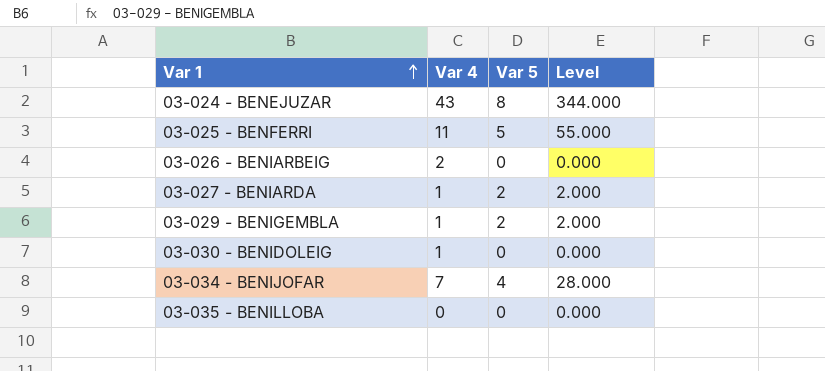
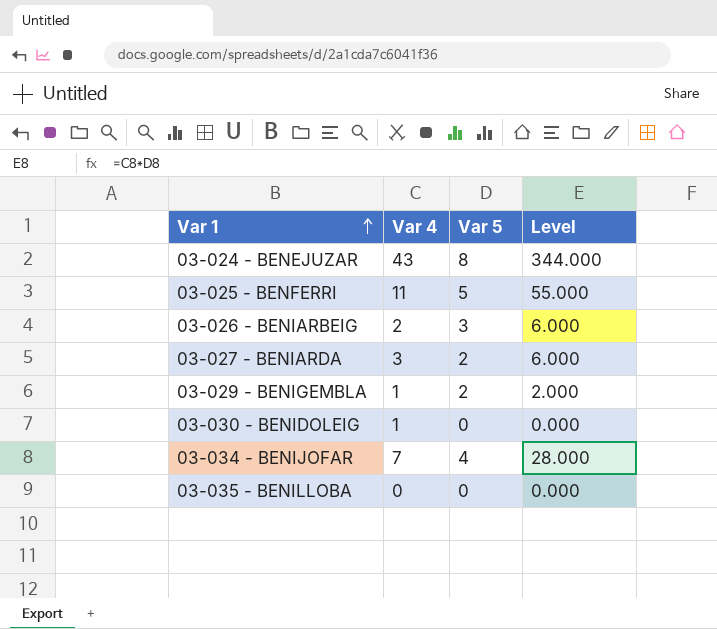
03-026 - BENIARBEIG | Var 5: 0 -> 3
03-026 - BENIARBEIG | Level: 0.000 -> 6.000
03-027 - BENIARDA | Var 4: 1 -> 3
03-027 - BENIARDA | Level: 2.000 -> 6.000

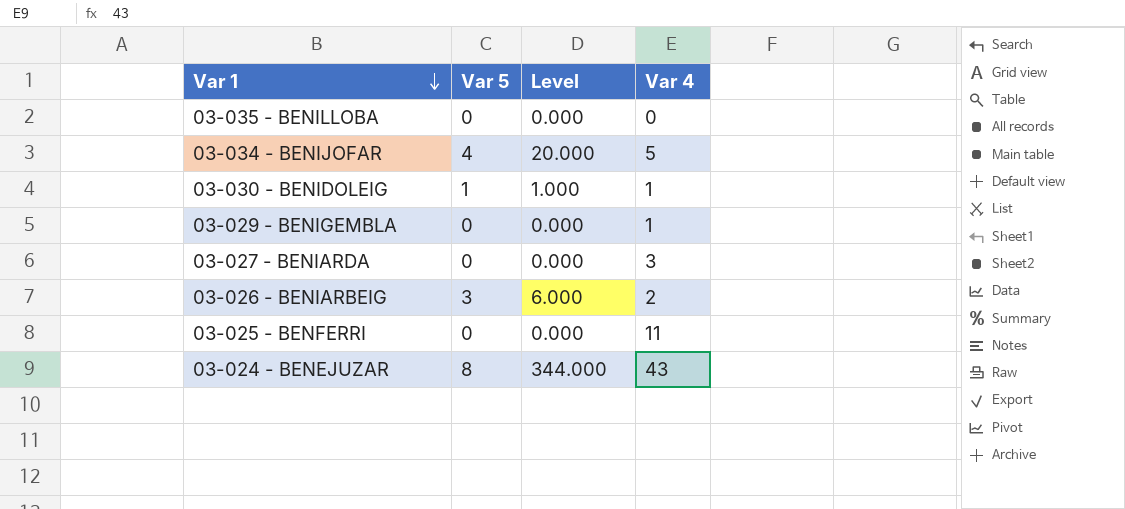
row order: Var 1 ascending -> Var 1 descending
column Var 4 | position: 2 -> 4
03-034 - BENIJOFAR | Level: 28.000 -> 20.000
03-034 - BENIJOFAR | Var 4: 7 -> 5
03-030 - BENIDOLEIG | Var 5: 0 -> 1
03-030 - BENIDOLEIG | Level: 0.000 -> 1.000
03-029 - BENIGEMBLA | Var 5: 2 -> 0
03-029 - BENIGEMBLA | Level: 2.000 -> 0.000
03-027 - BENIARDA | Var 5: 2 -> 0
03-027 - BENIARDA | Level: 6.000 -> 0.000
03-025 - BENFERRI | Var 5: 5 -> 0
03-025 - BENFERRI | Level: 55.000 -> 0.000

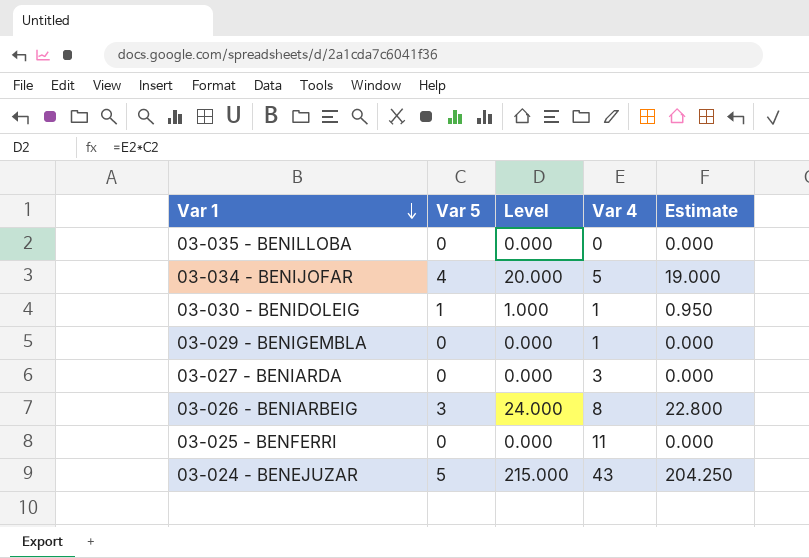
column Estimate | formula: none -> [Level] * 0.95
03-026 - BENIARBEIG | Level: 6.000 -> 24.000
03-026 - BENIARBEIG | Var 4: 2 -> 8
03-024 - BENEJUZAR | Var 5: 8 -> 5
03-024 - BENEJUZAR | Level: 344.000 -> 215.000

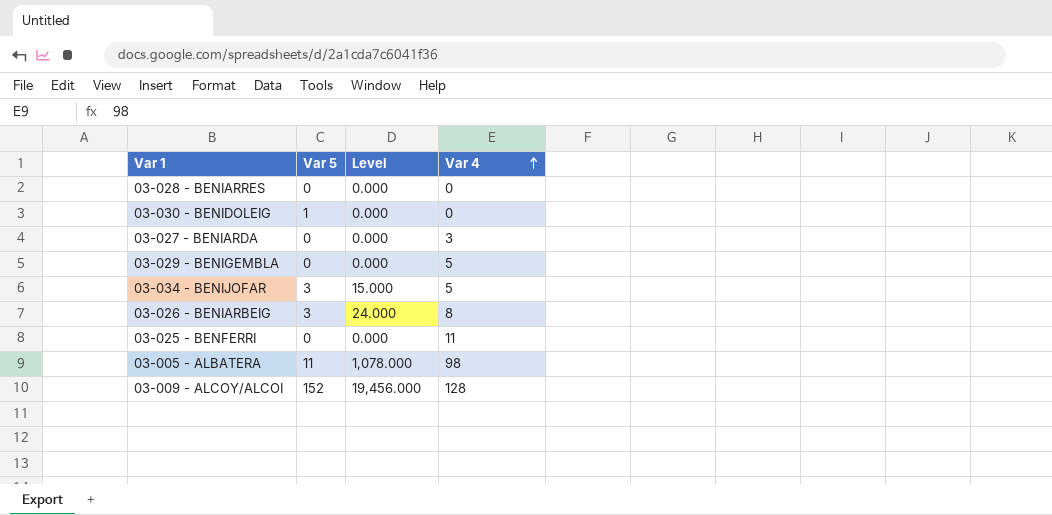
row order: Var 1 descending -> Var 4 ascending
column Estimate | formula: [Level] * 0.95 -> none
row 03-035 - BENILLOBA: 0 | 0.000 | 0 | 0.000 -> none
row 03-024 - BENEJUZAR: 5 | 215.000 | 43 | 204.250 -> none
row 03-028 - BENIARRES: none -> 0 | 0.000 | 0
03-030 - BENIDOLEIG | Level: 1.000 -> 0.000
03-030 - BENIDOLEIG | Var 4: 1 -> 0
03-029 - BENIGEMBLA | Var 4: 1 -> 5
03-034 - BENIJOFAR | Var 5: 4 -> 3
03-034 - BENIJOFAR | Level: 20.000 -> 15.000
row 03-005 - ALBATERA: none -> 11 | 1,078.000 | 98
row 03-009 - ALCOY/ALCOI: none -> 152 | 19,456.000 | 128

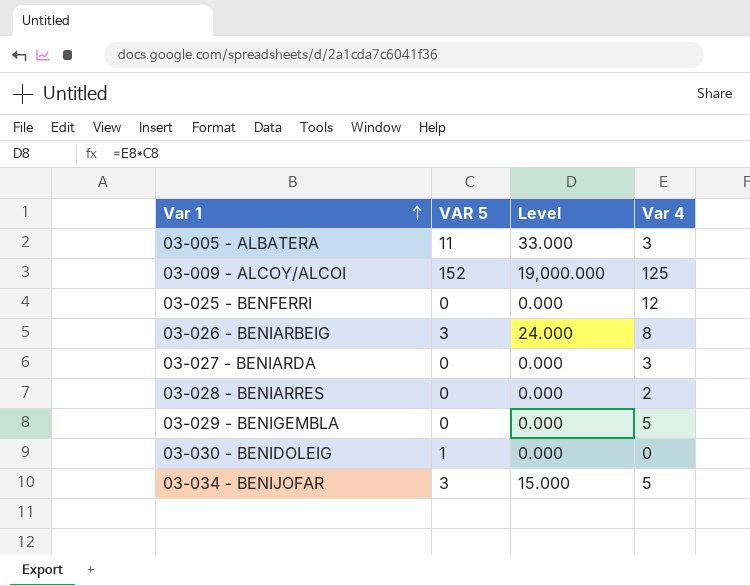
row order: Var 4 ascending -> Var 1 ascending
column name: Var 5 -> VAR 5
03-005 - ALBATERA | Level: 1,078.000 -> 33.000
03-005 - ALBATERA | Var 4: 98 -> 3
03-009 - ALCOY/ALCOI | Level: 19,456.000 -> 19,000.000
03-009 - ALCOY/ALCOI | Var 4: 128 -> 125
03-025 - BENFERRI | Var 4: 11 -> 12
03-028 - BENIARRES | Var 4: 0 -> 2

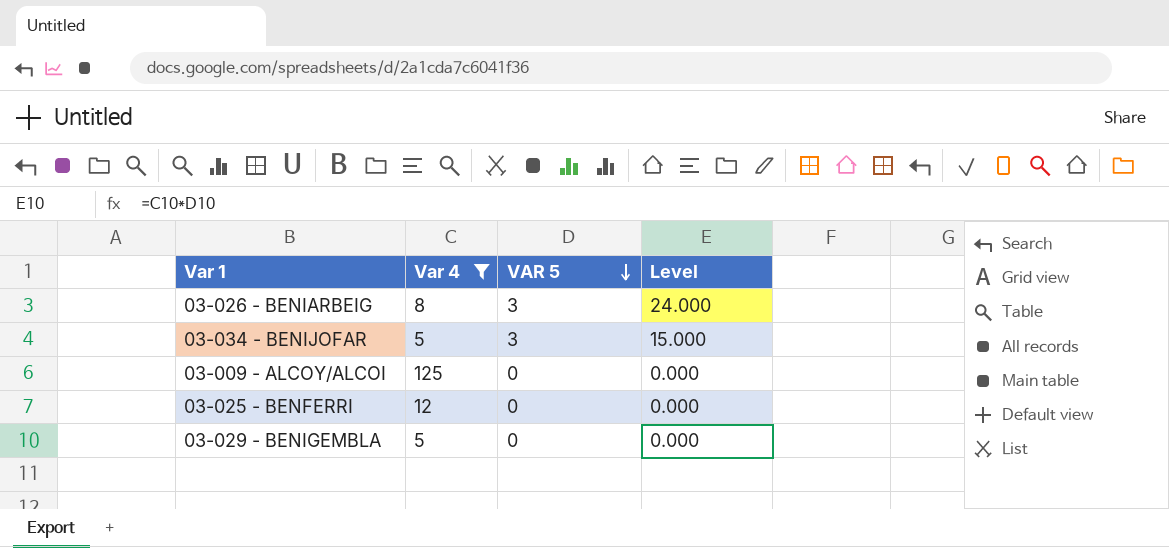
filter: none -> Var 4 >= 5
row order: Var 1 ascending -> VAR 5 descending
column Var 4 | position: 4 -> 2
03-009 - ALCOY/ALCOI | VAR 5: 152 -> 0
03-009 - ALCOY/ALCOI | Level: 19,000.000 -> 0.000

